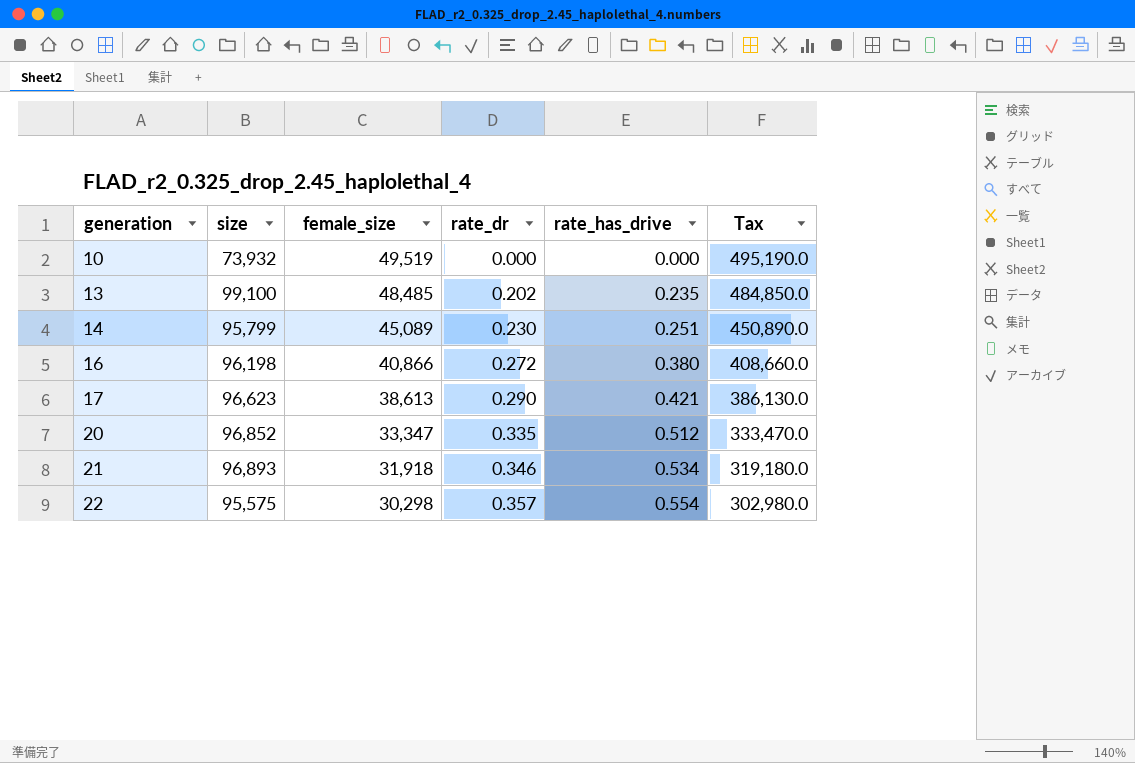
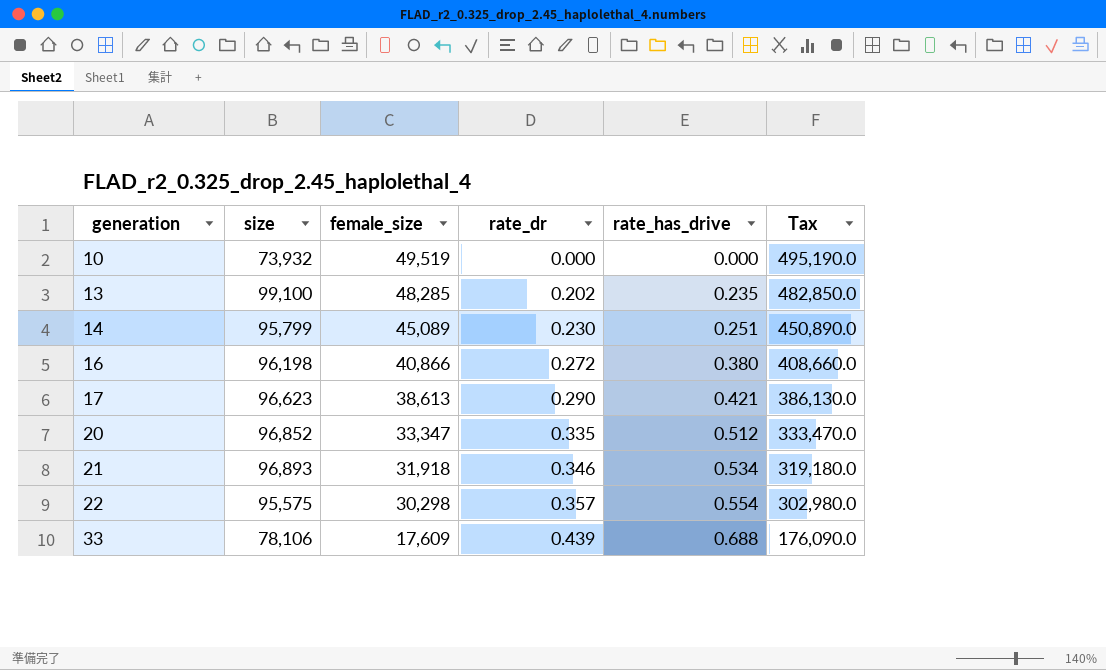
13 | female_size: 48,485 -> 48,285
13 | Tax: 484,850.0 -> 482,850.0
row 33: none -> 78,106 | 17,609 | 0.439 | 0.688 | 176,090.0

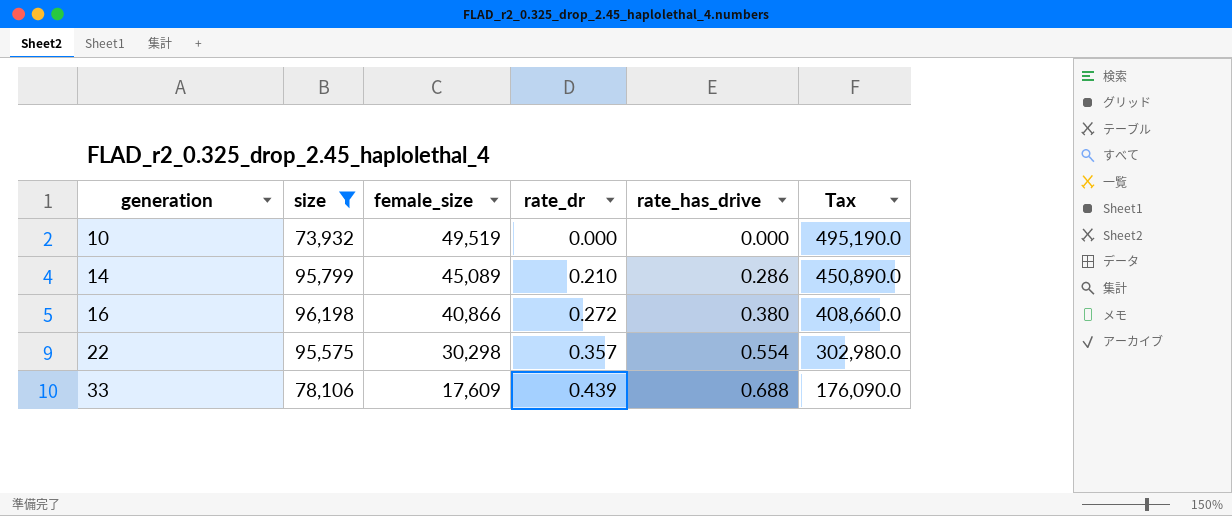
filter: none -> size <= 96,198
14 | rate_dr: 0.230 -> 0.210
14 | rate_has_drive: 0.251 -> 0.286

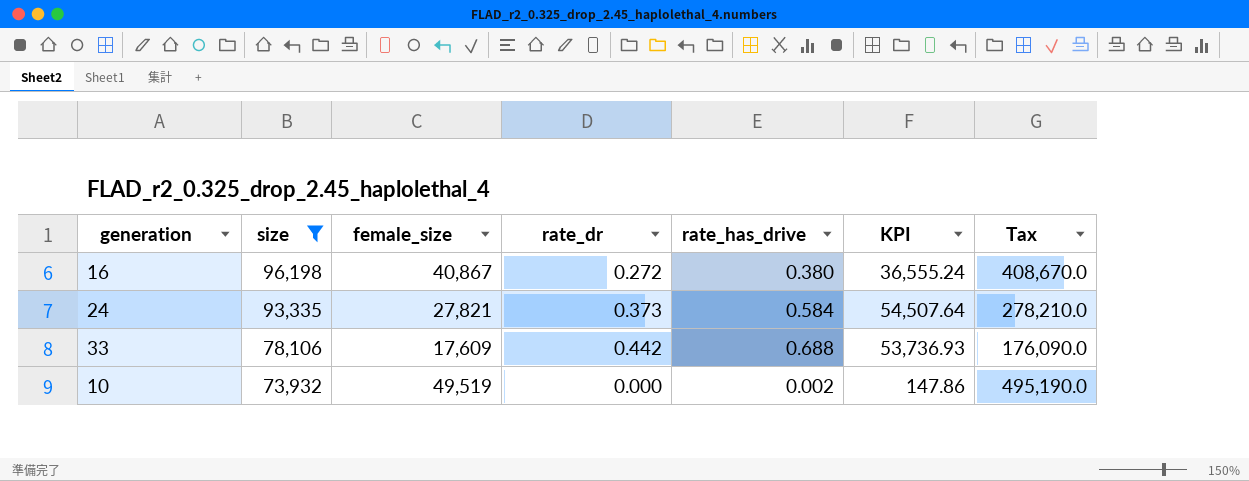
row order: generation ascending -> size descending
column KPI | formula: none -> [size] * [rate_has_drive]
row 14: 95,799 | 45,089 | 0.210 | 0.286 | 450,890.0 -> none
row 22: 95,575 | 30,298 | 0.357 | 0.554 | 302,980.0 -> none
16 | female_size: 40,866 -> 40,867
16 | Tax: 408,660.0 -> 408,670.0
row 24: none -> 93,335 | 27,821 | 0.373 | 0.584 | 54,507.64 | 278,210.0
33 | rate_dr: 0.439 -> 0.442
10 | rate_has_drive: 0.000 -> 0.002

